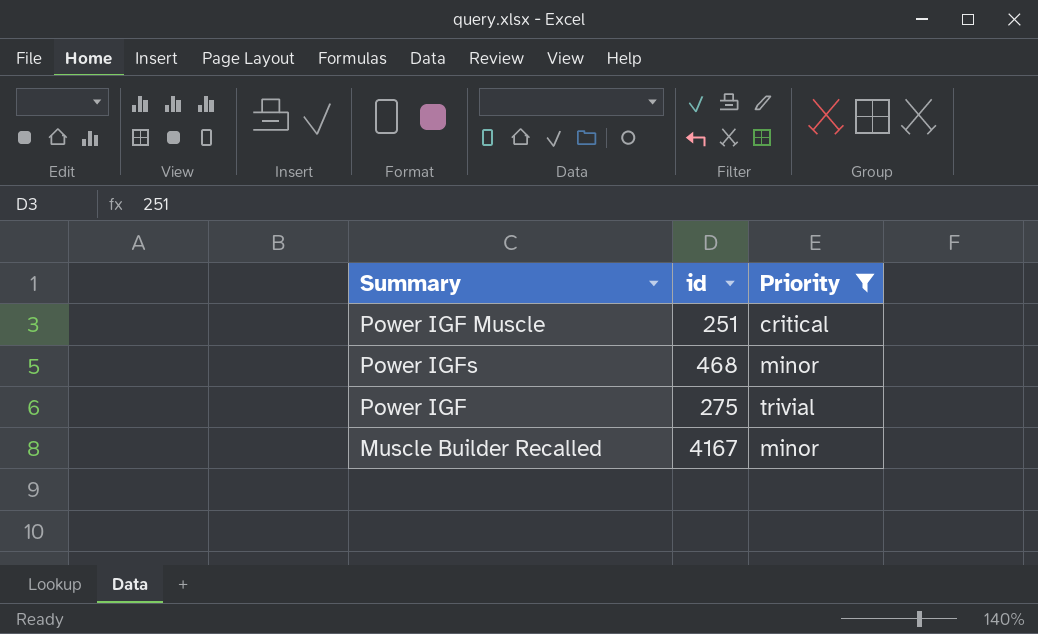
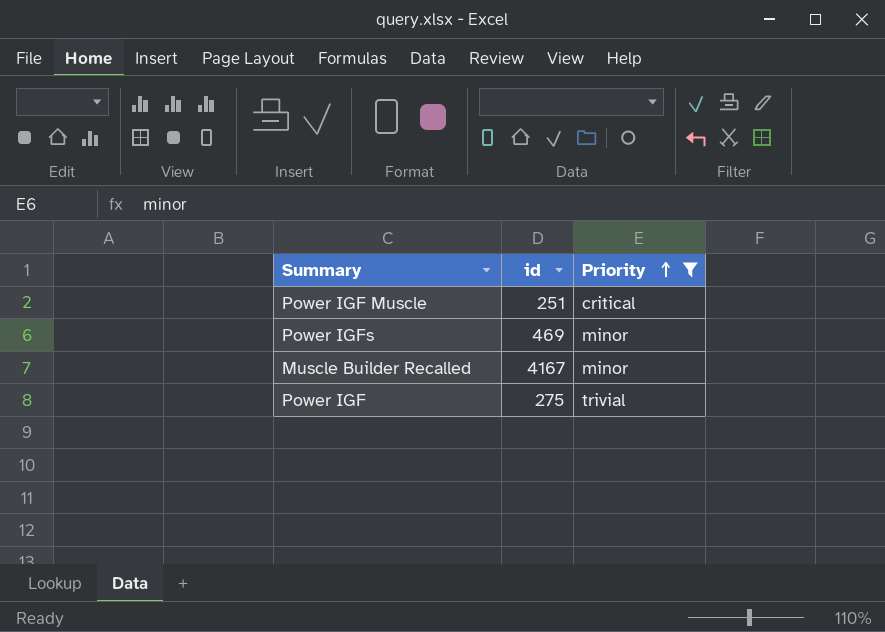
row order: none -> Priority ascending
Power IGFs | id: 468 -> 469

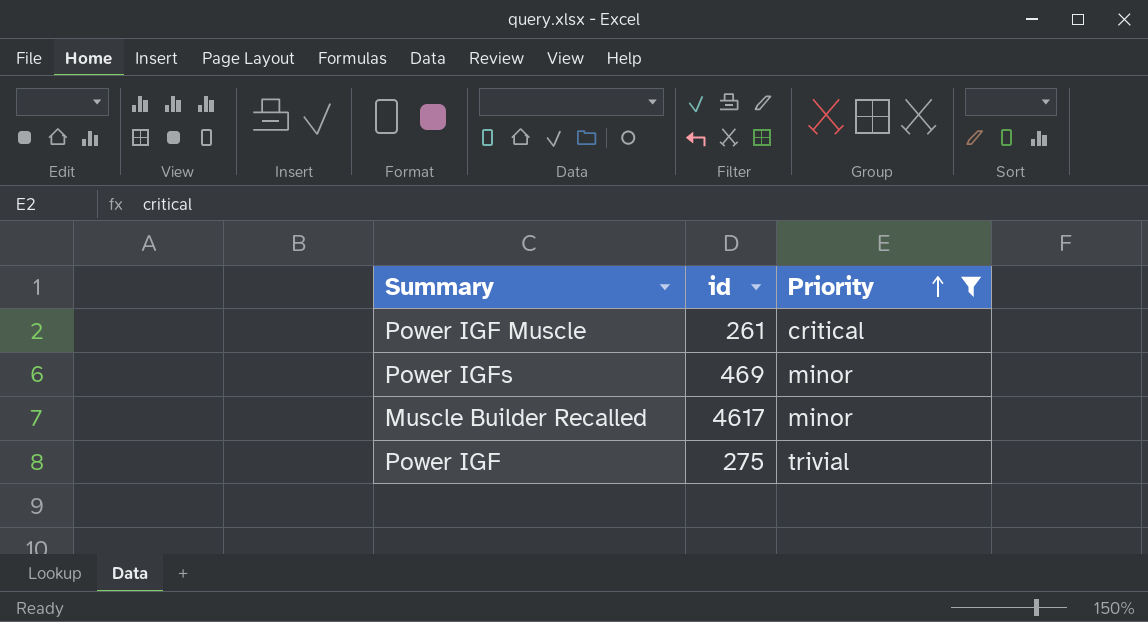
Power IGF Muscle | id: 251 -> 261
Muscle Builder Recalled | id: 4167 -> 4617

